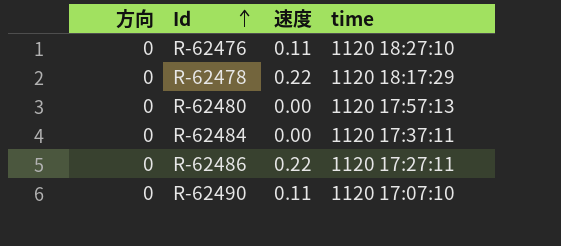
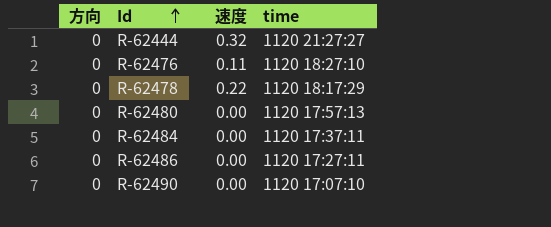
row R-62444: none -> 0 | 0.32 | 1120 21:27:27
R-62486 | 速度: 0.22 -> 0.00
R-62490 | 速度: 0.11 -> 0.00

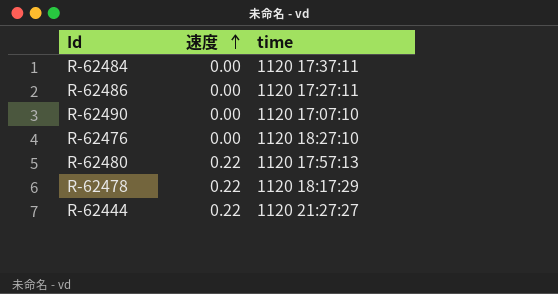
row order: Id ascending -> 速度 ascending
column 方向 | position: 1 -> none
R-62476 | 速度: 0.11 -> 0.00
R-62480 | 速度: 0.00 -> 0.22
R-62444 | 速度: 0.32 -> 0.22

